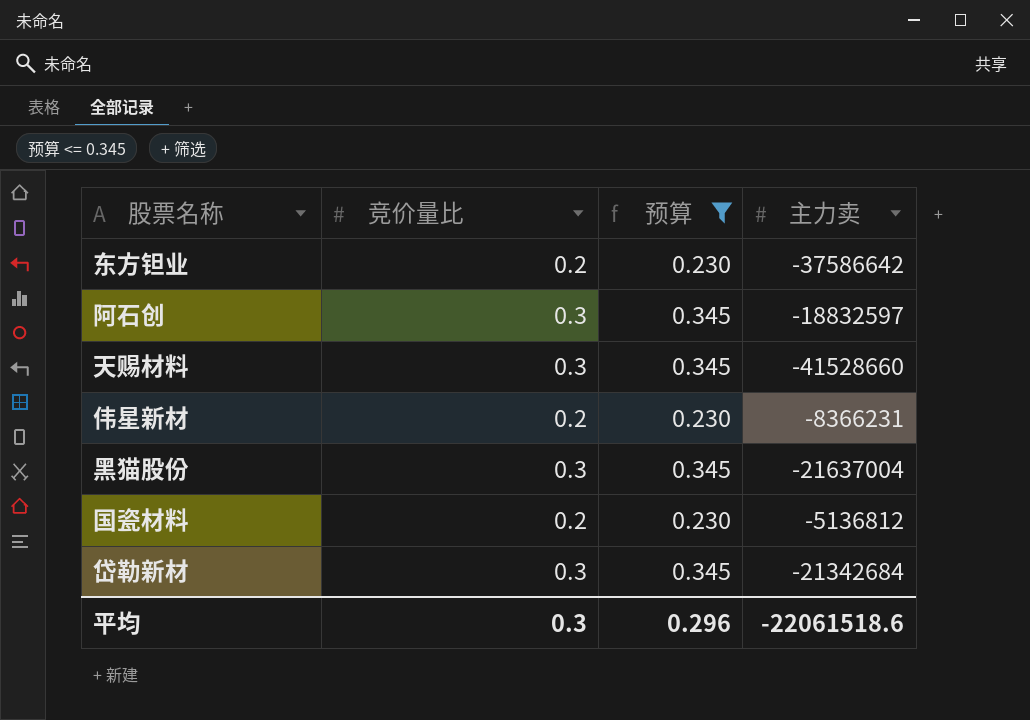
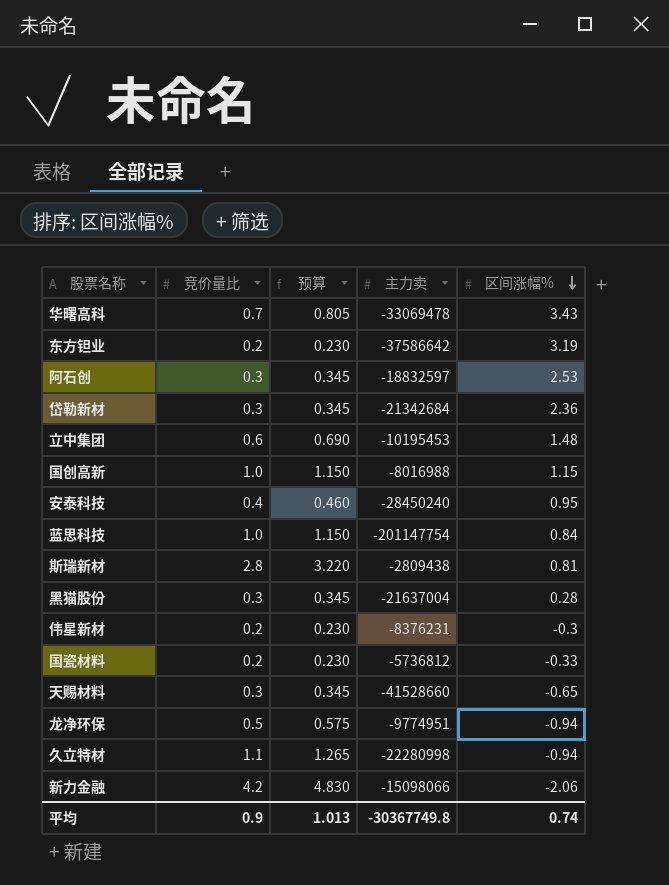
filter: 预算 <= 0.345 -> none
row order: none -> 区间涨幅% descending
column 区间涨幅% | position: none -> 5
伟星新材 | 主力卖: -8366231 -> -8376231
国瓷材料 | 主力卖: -5136812 -> -5736812
平均 | 竞价量比: 0.3 -> 0.9
平均 | 预算: 0.296 -> 1.013
平均 | 主力卖: -22061518.6 -> -30367749.8

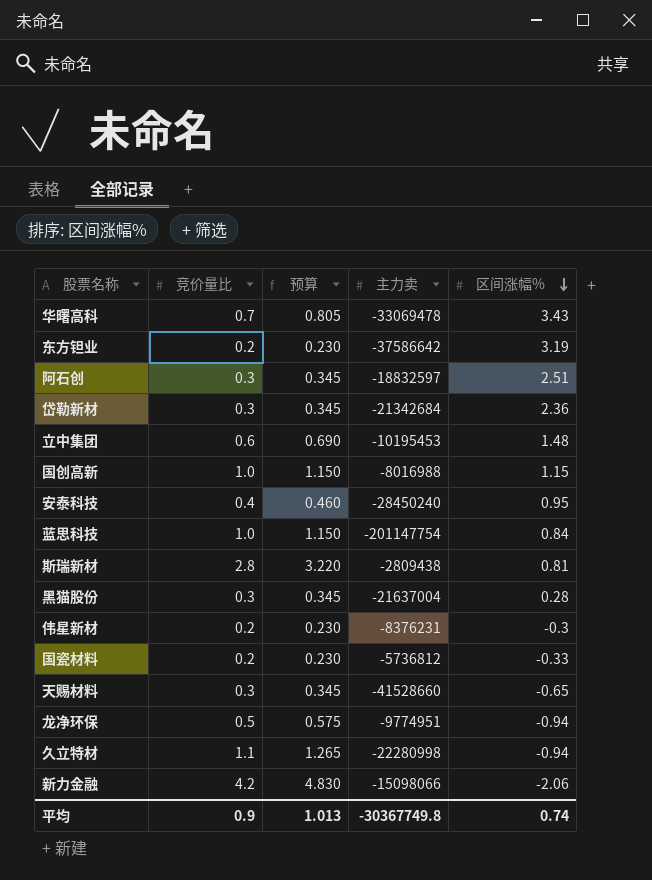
阿石创 | 区间涨幅%: 2.53 -> 2.51

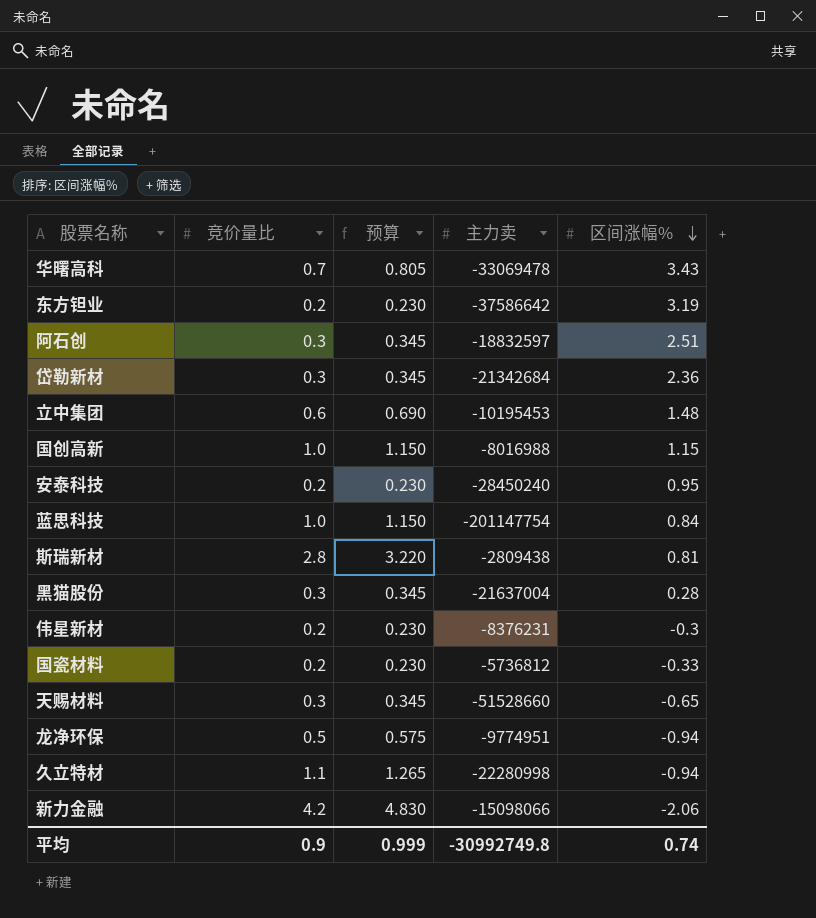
安泰科技 | 竞价量比: 0.4 -> 0.2
安泰科技 | 预算: 0.460 -> 0.230
天赐材料 | 主力卖: -41528660 -> -51528660
平均 | 预算: 1.013 -> 0.999
平均 | 主力卖: -30367749.8 -> -30992749.8

